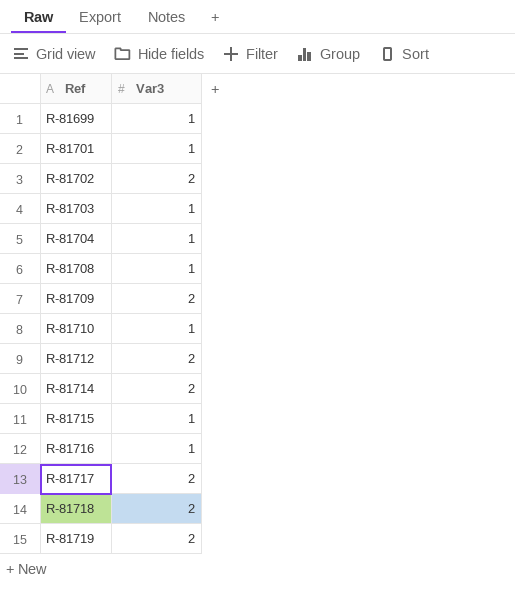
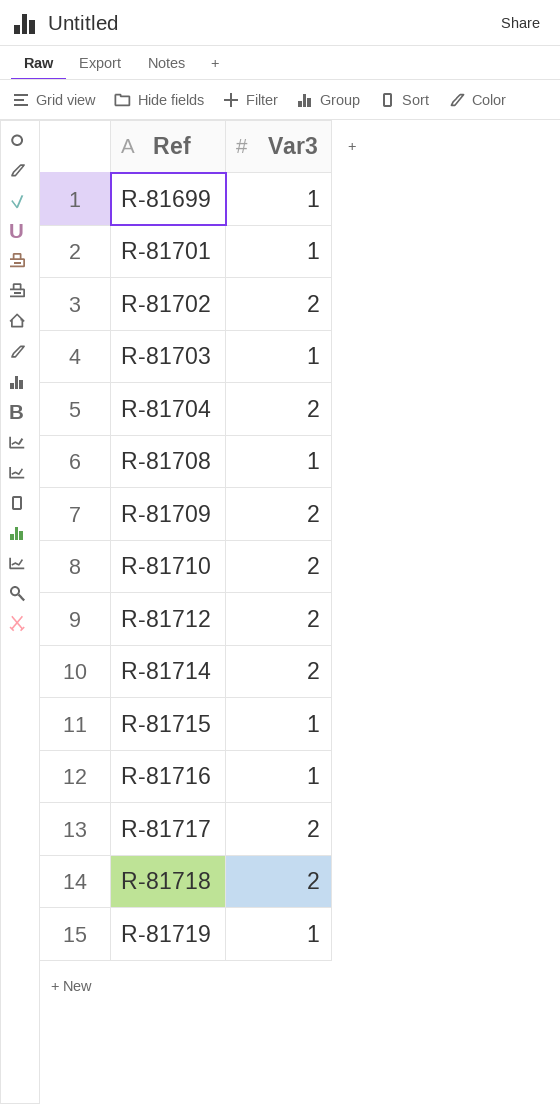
R-81704 | Var3: 1 -> 2
R-81710 | Var3: 1 -> 2
R-81719 | Var3: 2 -> 1

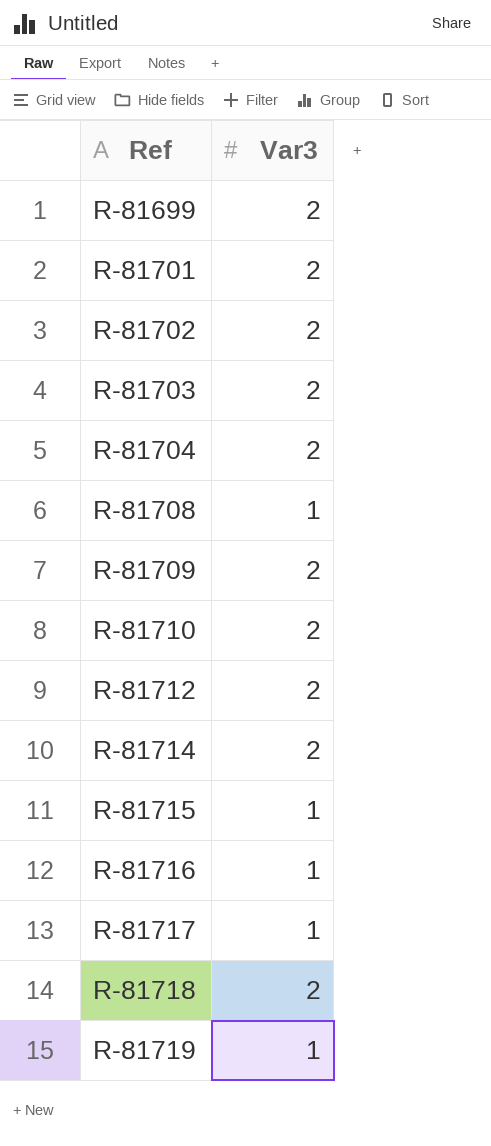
R-81699 | Var3: 1 -> 2
R-81701 | Var3: 1 -> 2
R-81703 | Var3: 1 -> 2
R-81717 | Var3: 2 -> 1

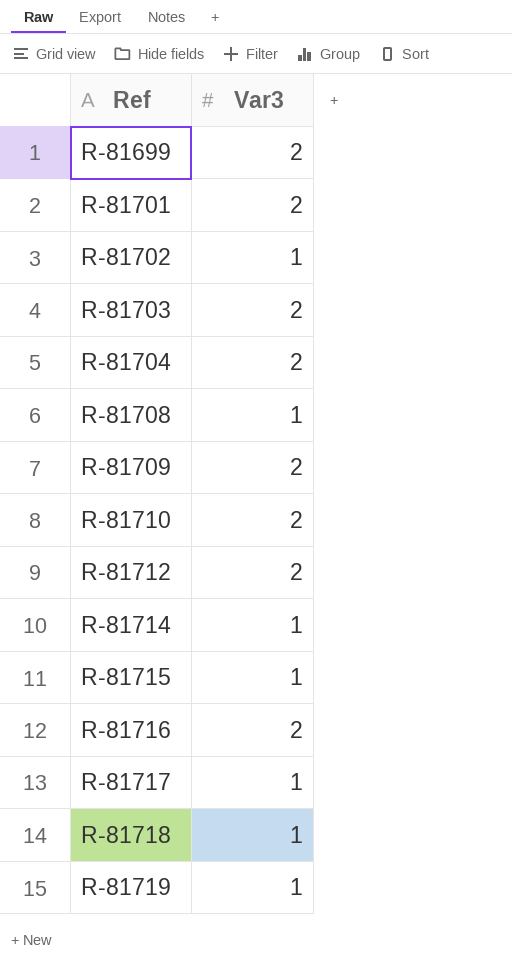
R-81702 | Var3: 2 -> 1
R-81714 | Var3: 2 -> 1
R-81716 | Var3: 1 -> 2
R-81718 | Var3: 2 -> 1

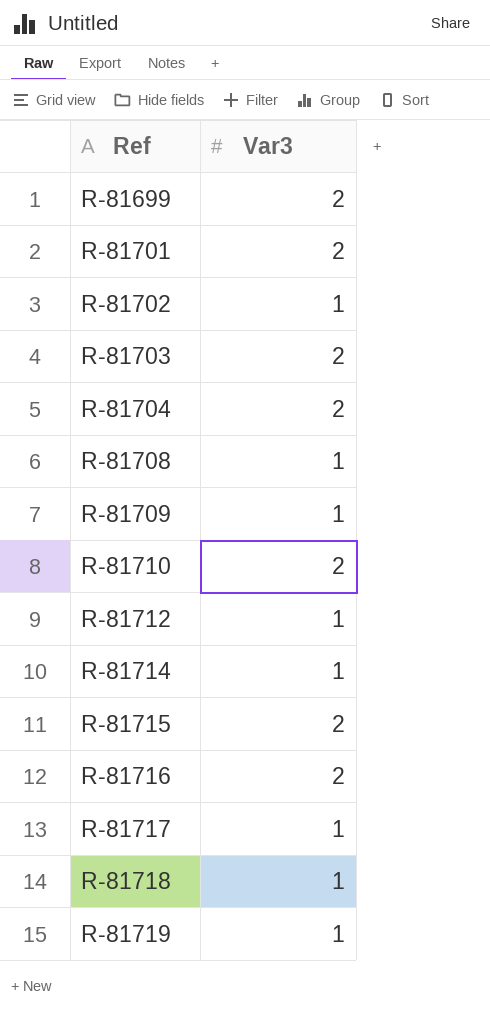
R-81709 | Var3: 2 -> 1
R-81712 | Var3: 2 -> 1
R-81715 | Var3: 1 -> 2

